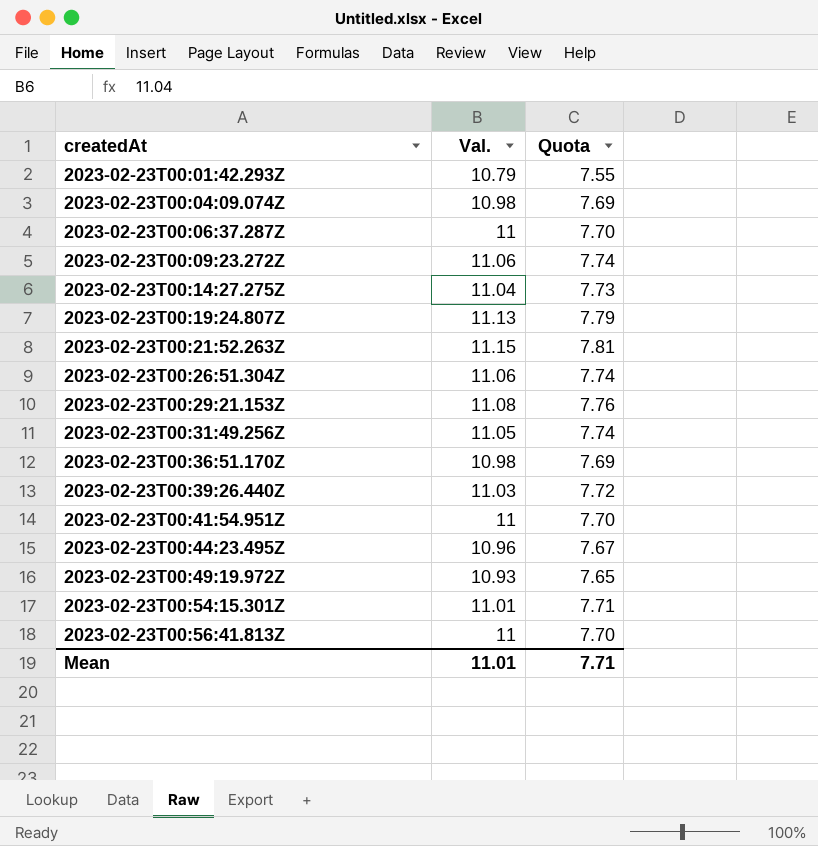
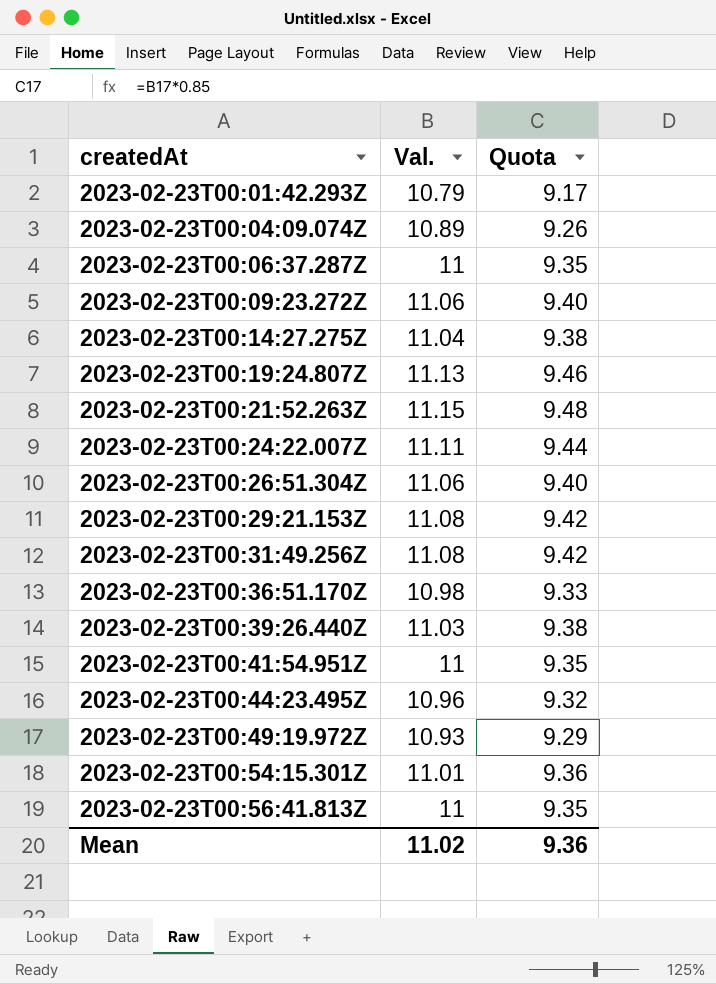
column Quota | formula: [Val.] * 0.7 -> [Val.] * 0.85
2023-02-23T00:04:09.074Z | Val.: 10.98 -> 10.89
row 2023-02-23T00:24:22.007Z: none -> 11.11 | 9.44
2023-02-23T00:31:49.256Z | Val.: 11.05 -> 11.08
Mean | Val.: 11.01 -> 11.02
Mean | Quota: 7.71 -> 9.36

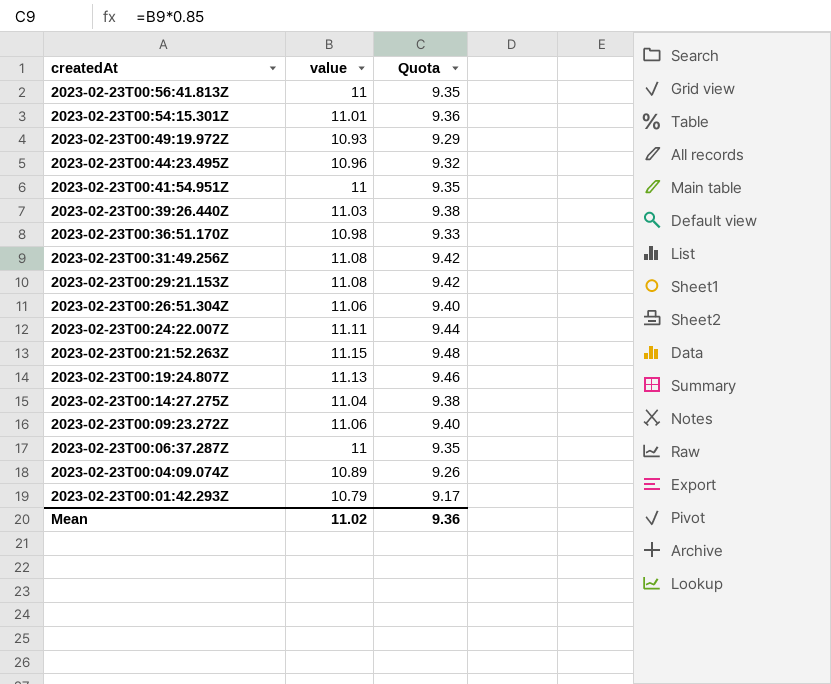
row order: createdAt ascending -> createdAt descending
column name: Val. -> value

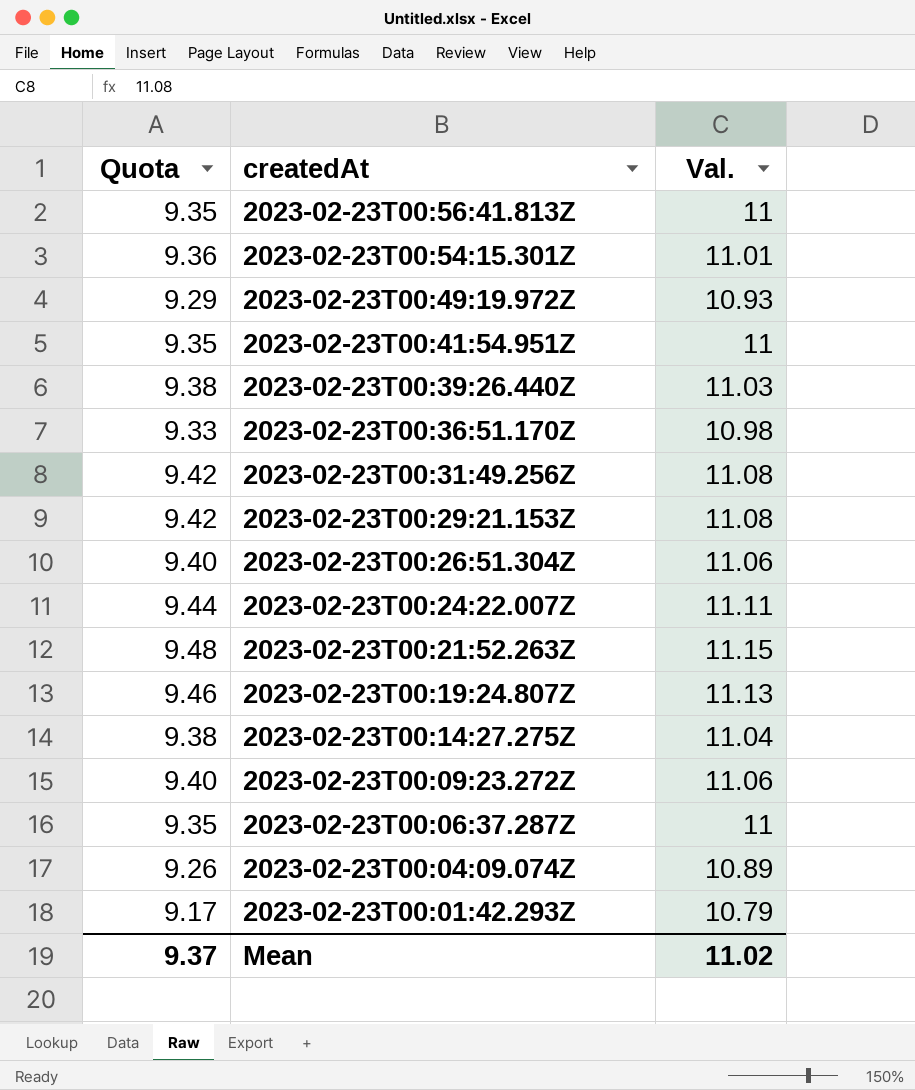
column Quota | position: 3 -> 1
column name: value -> Val.
row 2023-02-23T00:44:23.495Z: 10.96 | 9.32 -> none
Mean | Quota: 9.36 -> 9.37

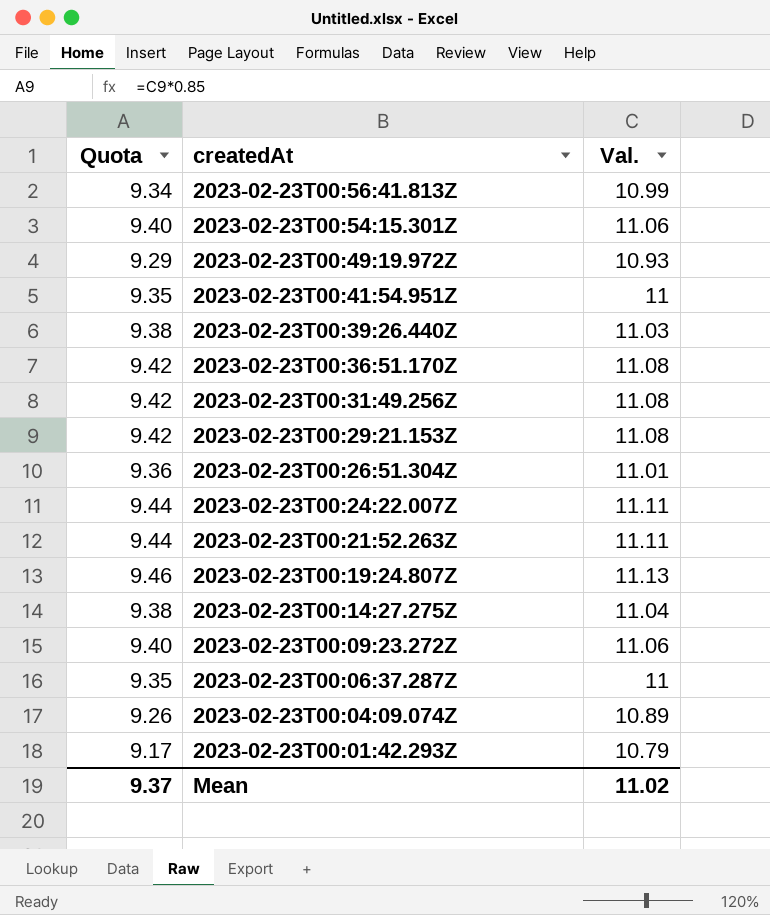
2023-02-23T00:56:41.813Z | Quota: 9.35 -> 9.34
2023-02-23T00:56:41.813Z | Val.: 11 -> 10.99
2023-02-23T00:54:15.301Z | Quota: 9.36 -> 9.40
2023-02-23T00:54:15.301Z | Val.: 11.01 -> 11.06
2023-02-23T00:36:51.170Z | Quota: 9.33 -> 9.42
2023-02-23T00:36:51.170Z | Val.: 10.98 -> 11.08
2023-02-23T00:26:51.304Z | Quota: 9.40 -> 9.36
2023-02-23T00:26:51.304Z | Val.: 11.06 -> 11.01
2023-02-23T00:21:52.263Z | Quota: 9.48 -> 9.44
2023-02-23T00:21:52.263Z | Val.: 11.15 -> 11.11

